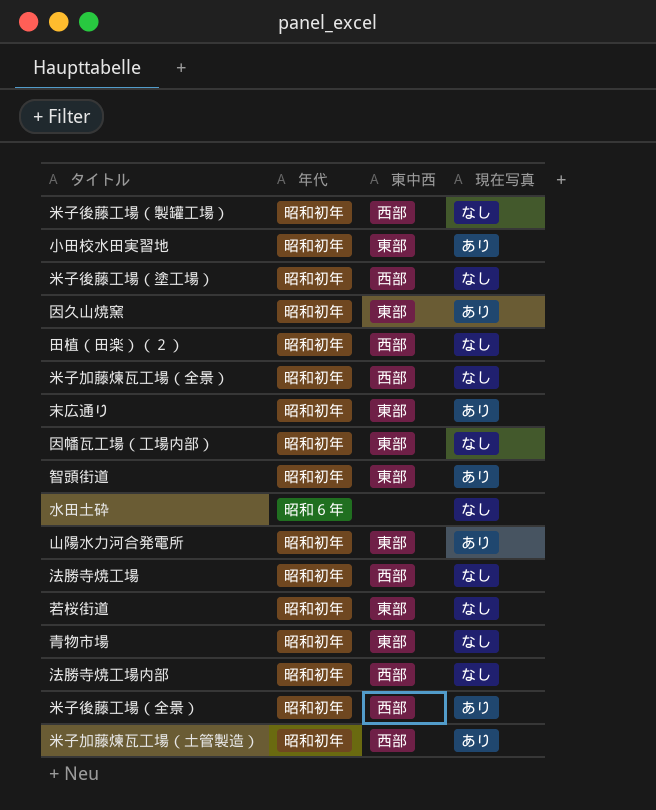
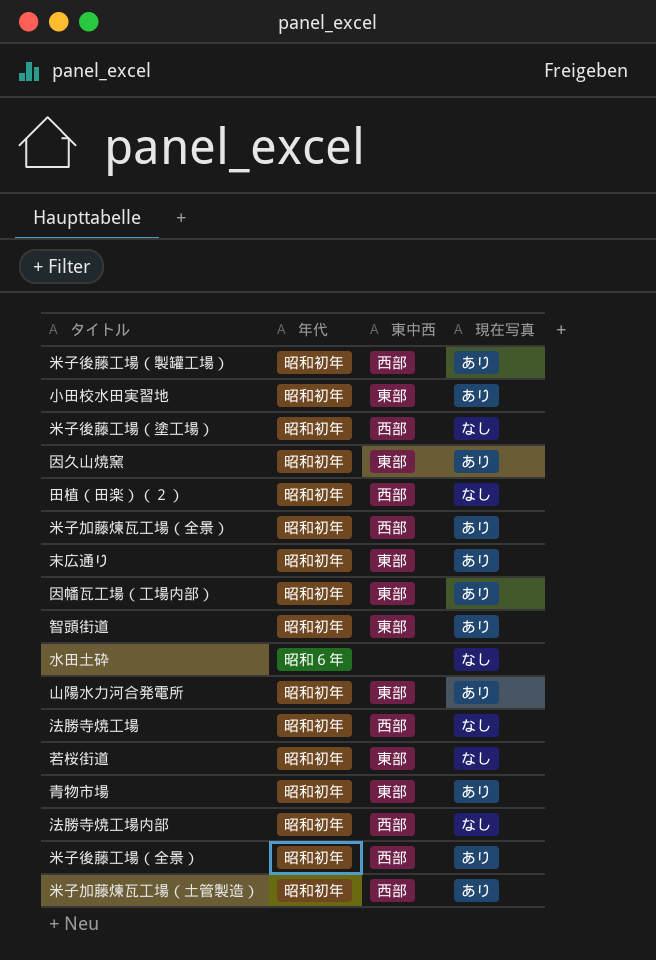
米子後藤工場（製罐工場） | 現在写真: なし -> あり
米子加藤煉瓦工場（全景） | 現在写真: なし -> あり
因幡瓦工場（工場内部） | 現在写真: なし -> あり
青物市場 | 現在写真: なし -> あり

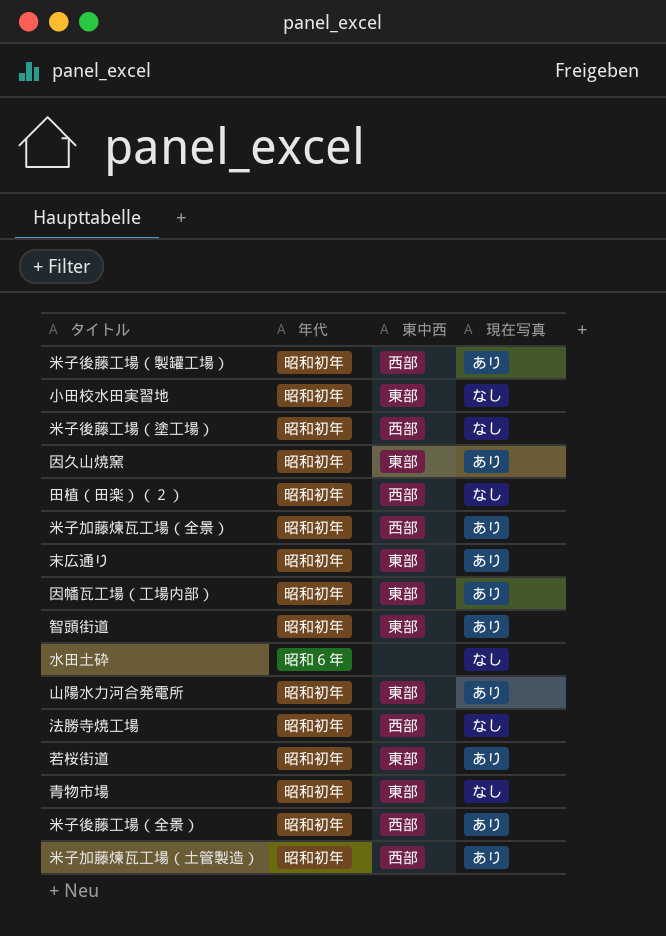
row 法勝寺焼工場内部: 昭和初年 | 西部 | なし -> none
小田校水田実習地 | 現在写真: あり -> なし
若桜街道 | 現在写真: なし -> あり
青物市場 | 現在写真: あり -> なし

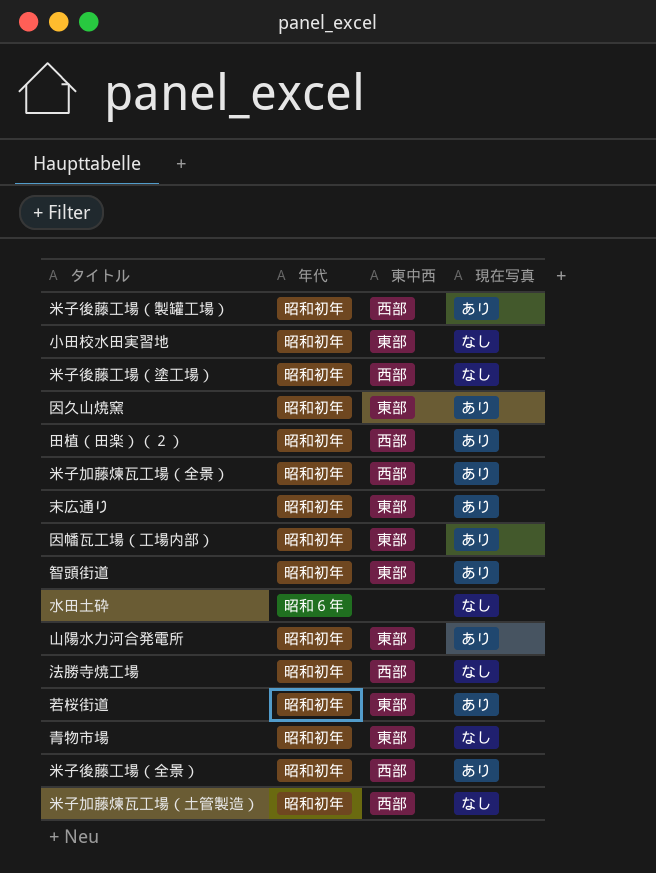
田植（田楽）（２） | 現在写真: なし -> あり
米子加藤煉瓦工場（土管製造） | 現在写真: あり -> なし

